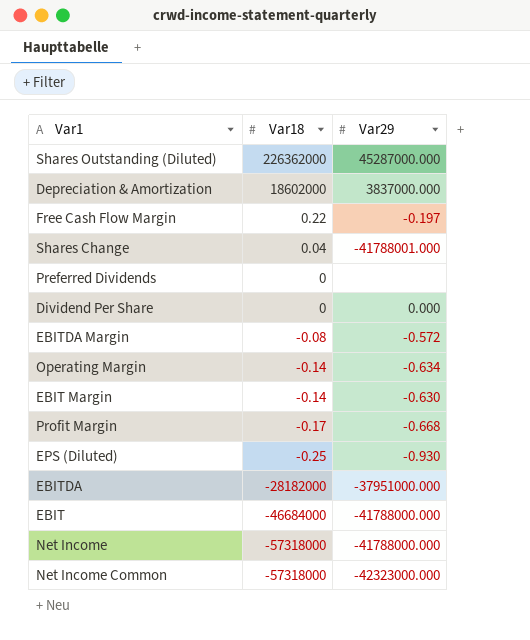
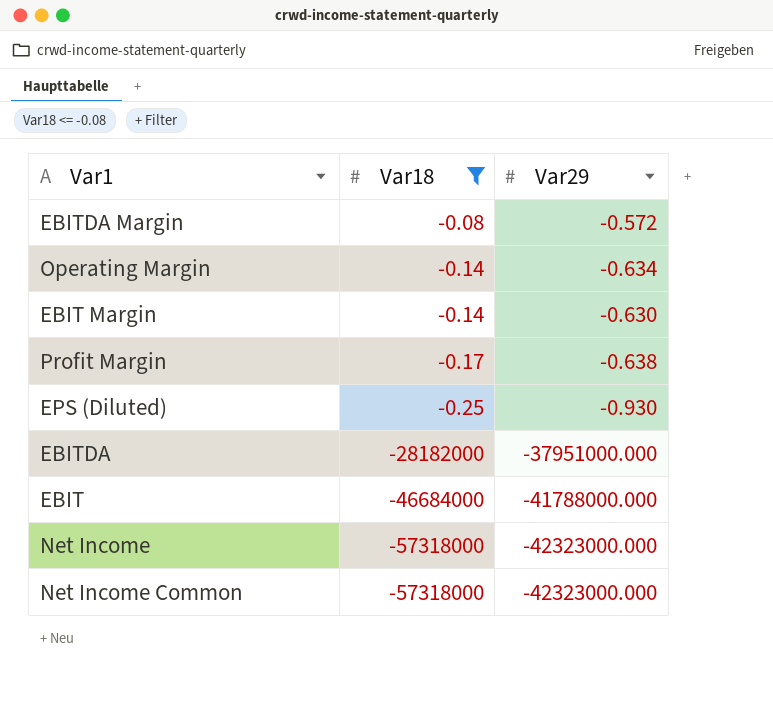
filter: none -> Var18 <= -0.08
Profit Margin | Var29: -0.668 -> -0.638
Net Income | Var29: -41788000.000 -> -42323000.000

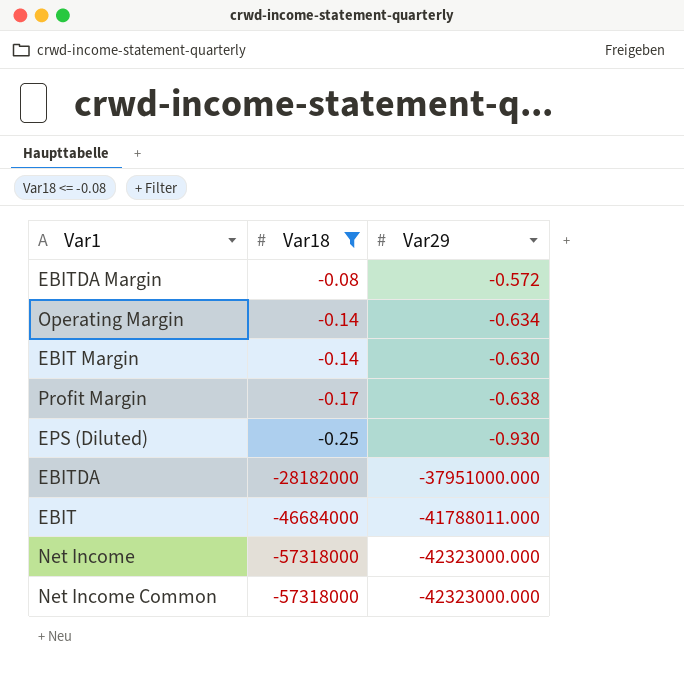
EBIT | Var29: -41788000.000 -> -41788011.000

